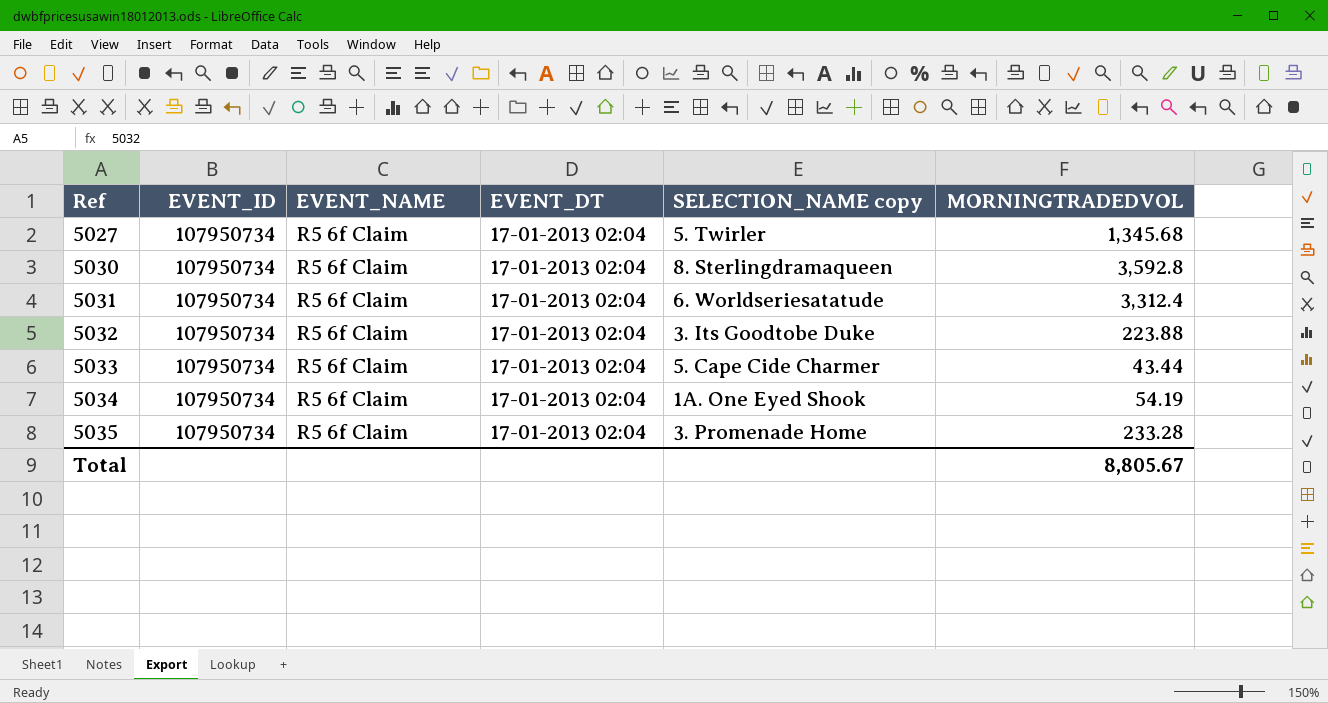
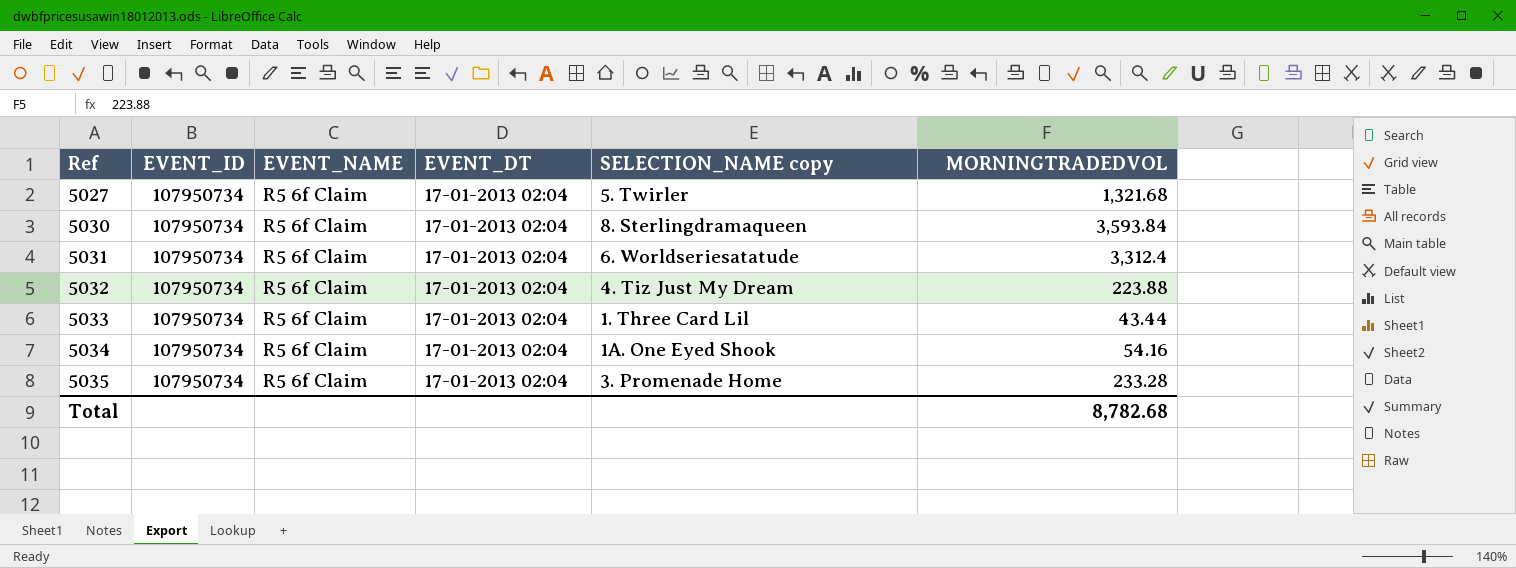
5027 | MORNINGTRADEDVOL: 1,345.68 -> 1,321.68
5030 | MORNINGTRADEDVOL: 3,592.8 -> 3,593.84
5032 | SELECTION_NAME copy: 3. Its Goodtobe Duke -> 4. Tiz Just My Dream
5033 | SELECTION_NAME copy: 5. Cape Cide Charmer -> 1. Three Card Lil
5034 | MORNINGTRADEDVOL: 54.19 -> 54.16
Total | MORNINGTRADEDVOL: 8,805.67 -> 8,782.68

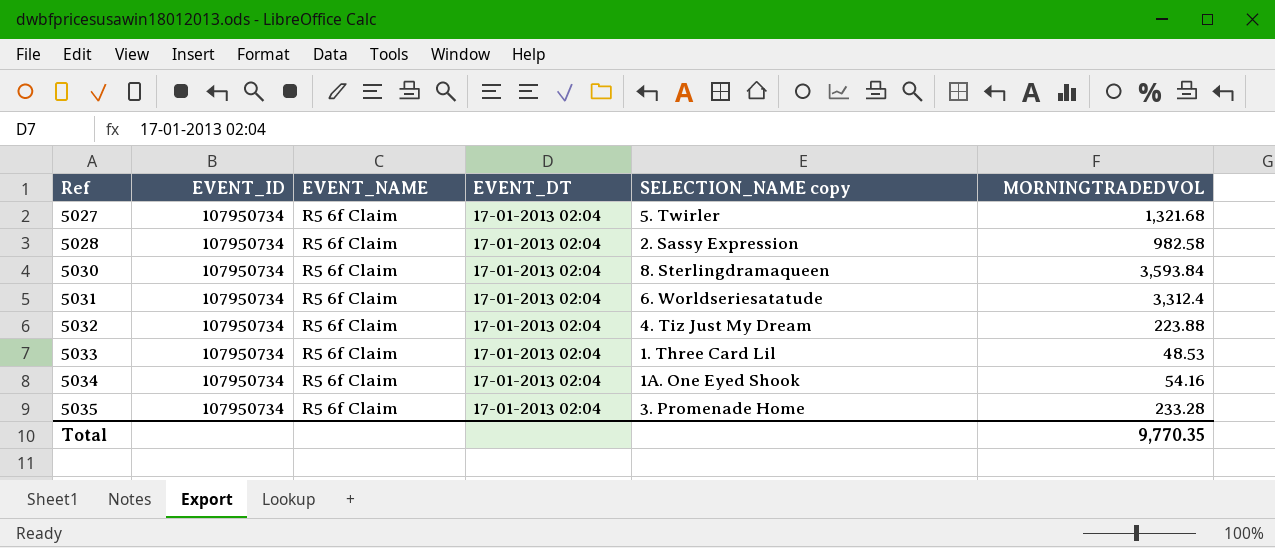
row 5028: none -> 107950734 | R5 6f Claim | 17-01-2013 02:04 | 2. Sassy Expression | 982.58
5033 | MORNINGTRADEDVOL: 43.44 -> 48.53
Total | MORNINGTRADEDVOL: 8,782.68 -> 9,770.35

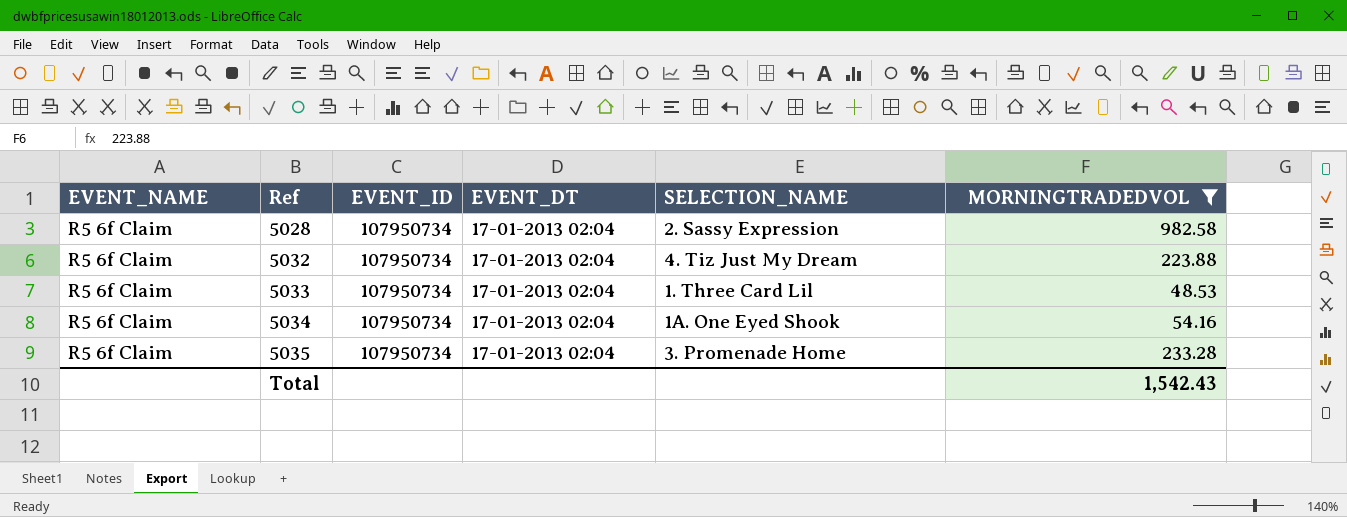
filter: none -> MORNINGTRADEDVOL <= 982.58
column EVENT_NAME | position: 3 -> 1
column name: SELECTION_NAME copy -> SELECTION_NAME
Total | MORNINGTRADEDVOL: 9,770.35 -> 1,542.43

